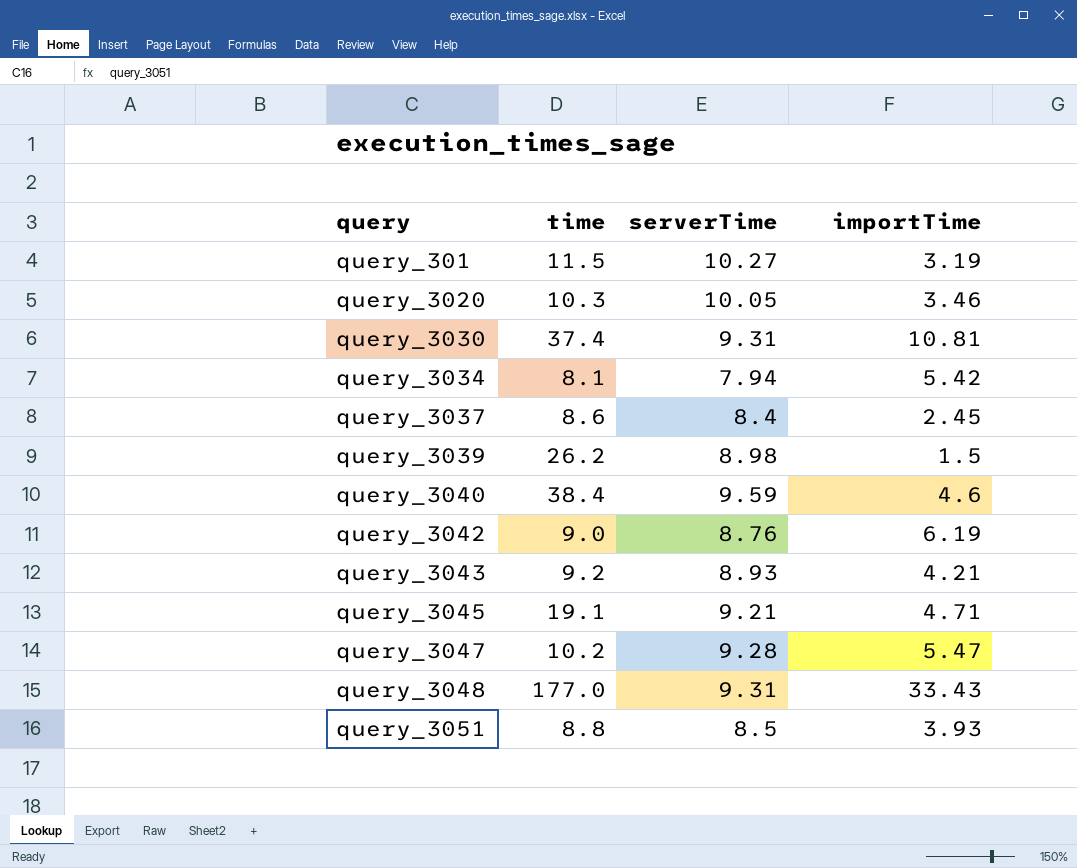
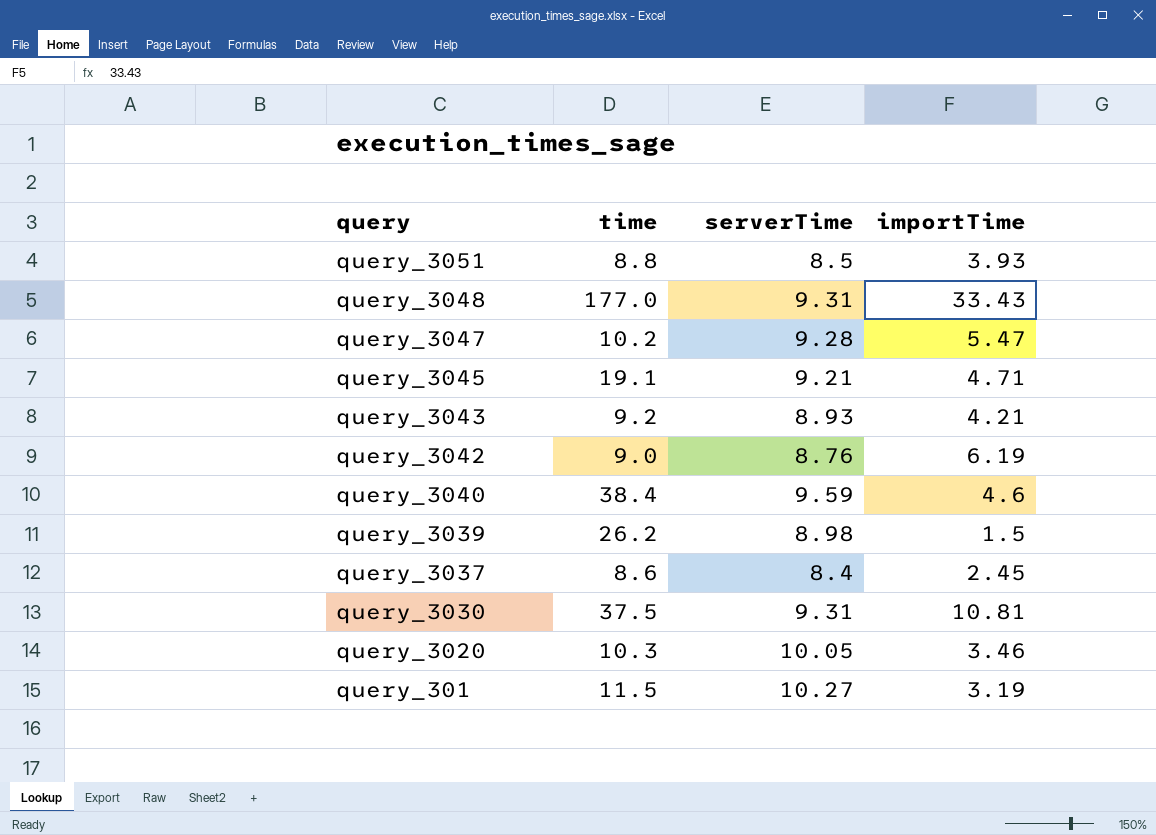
row order: query ascending -> query descending
row query_3034: 8.1 | 7.94 | 5.42 -> none
query_3030 | time: 37.4 -> 37.5

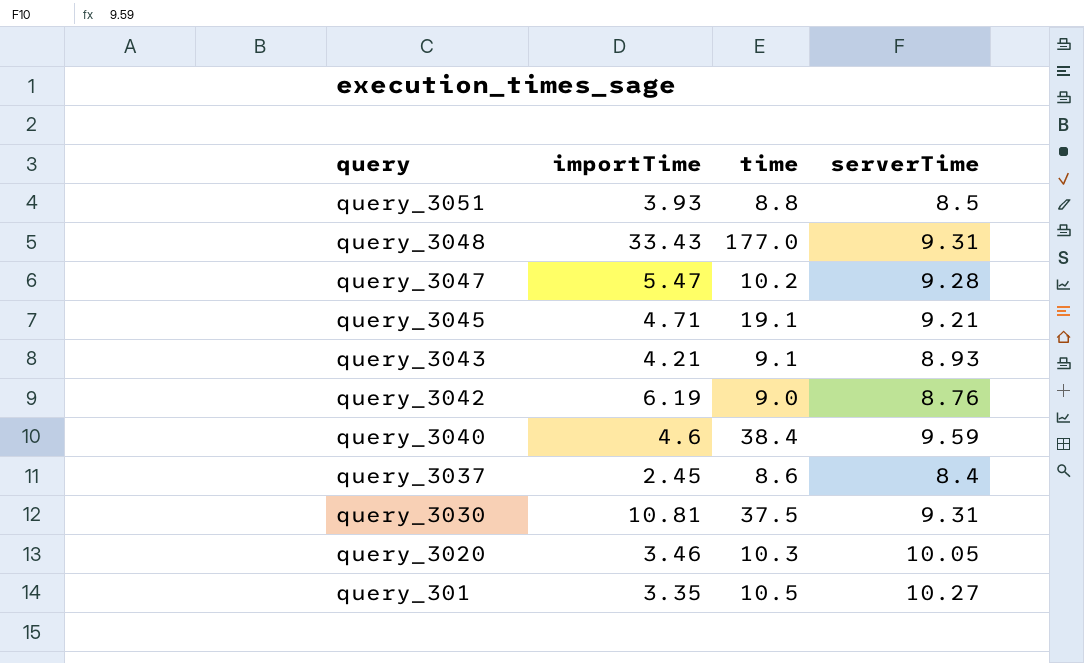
column importTime | position: 4 -> 2
row query_3039: 26.2 | 8.98 | 1.5 -> none
query_3043 | time: 9.2 -> 9.1
query_301 | importTime: 3.19 -> 3.35
query_301 | time: 11.5 -> 10.5

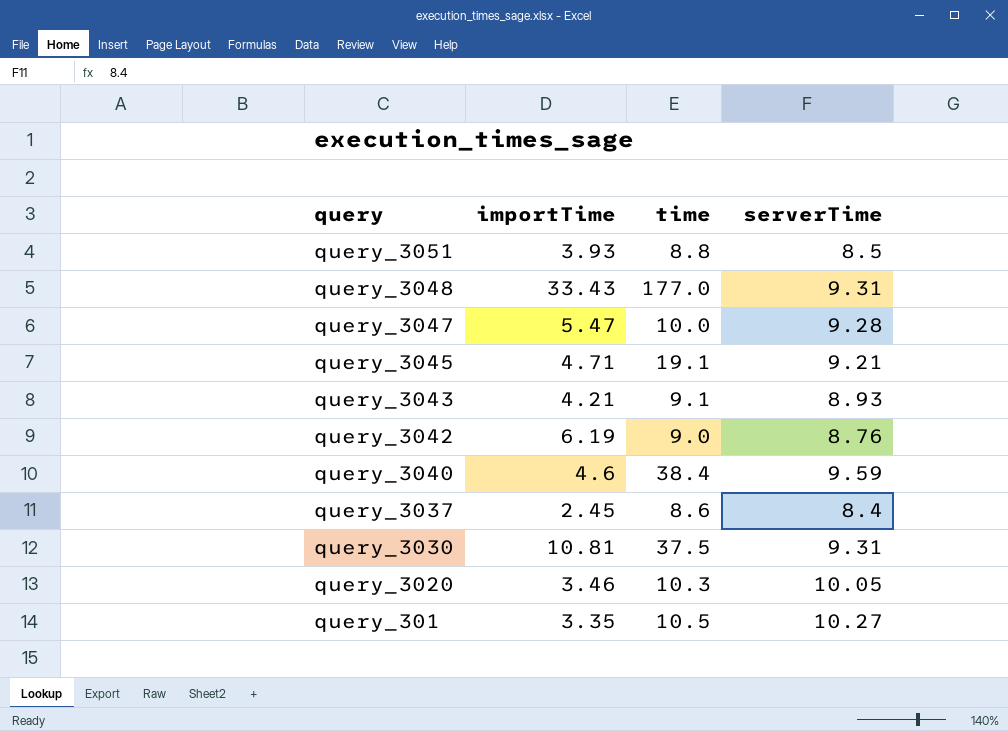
query_3047 | time: 10.2 -> 10.0

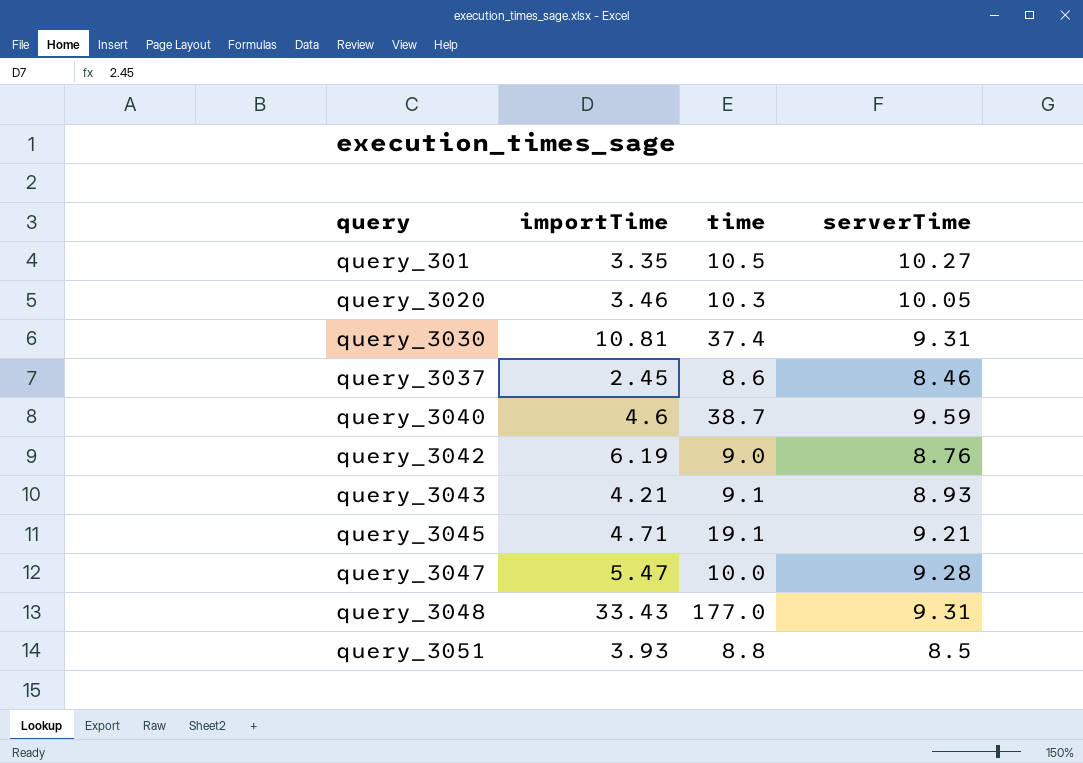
row order: query descending -> query ascending
query_3030 | time: 37.5 -> 37.4
query_3037 | serverTime: 8.4 -> 8.46
query_3040 | time: 38.4 -> 38.7

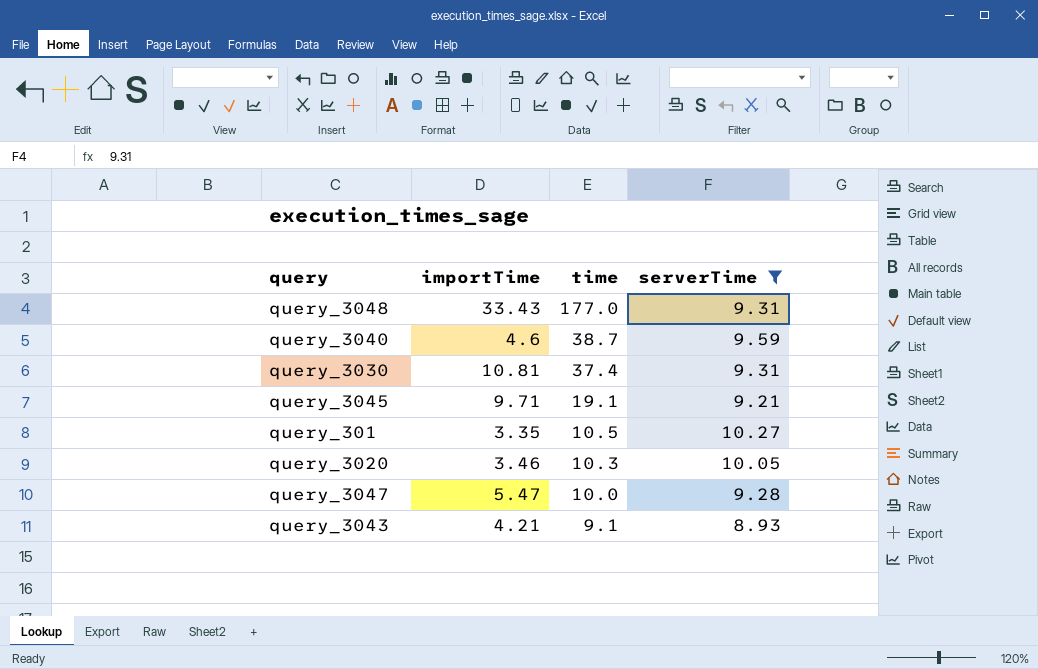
filter: none -> serverTime >= 8.93
row order: query ascending -> time descending
query_3045 | importTime: 4.71 -> 9.71

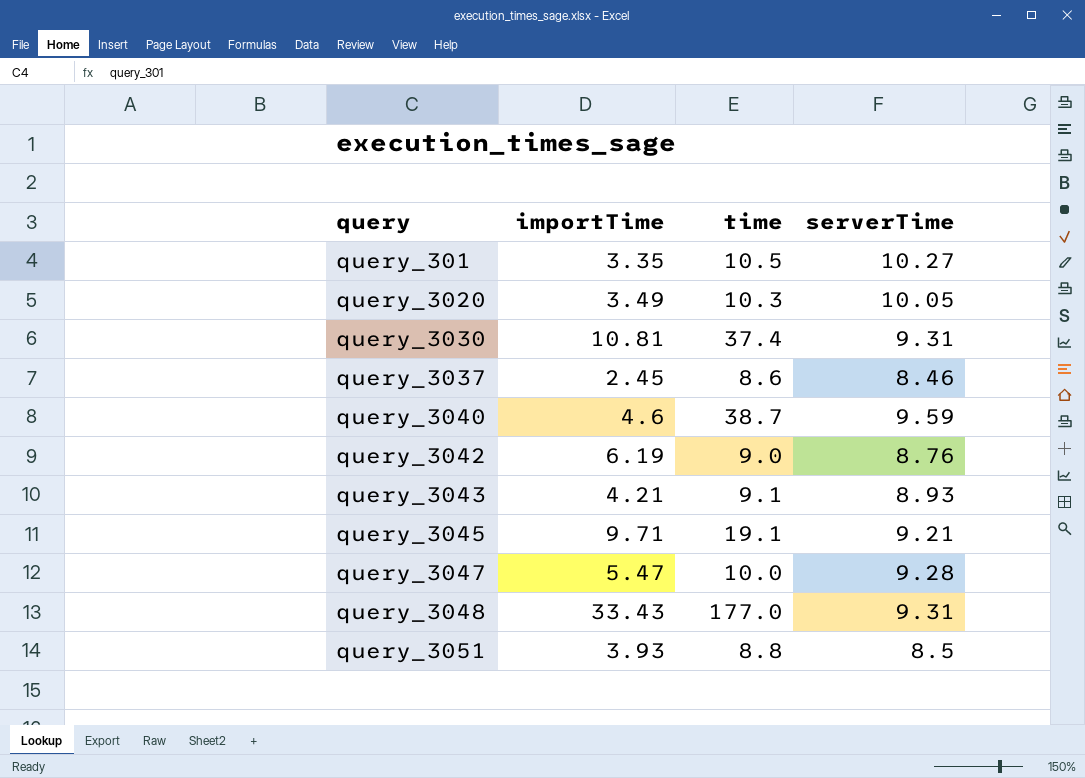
filter: serverTime >= 8.93 -> none
row order: time descending -> query ascending
query_3020 | importTime: 3.46 -> 3.49

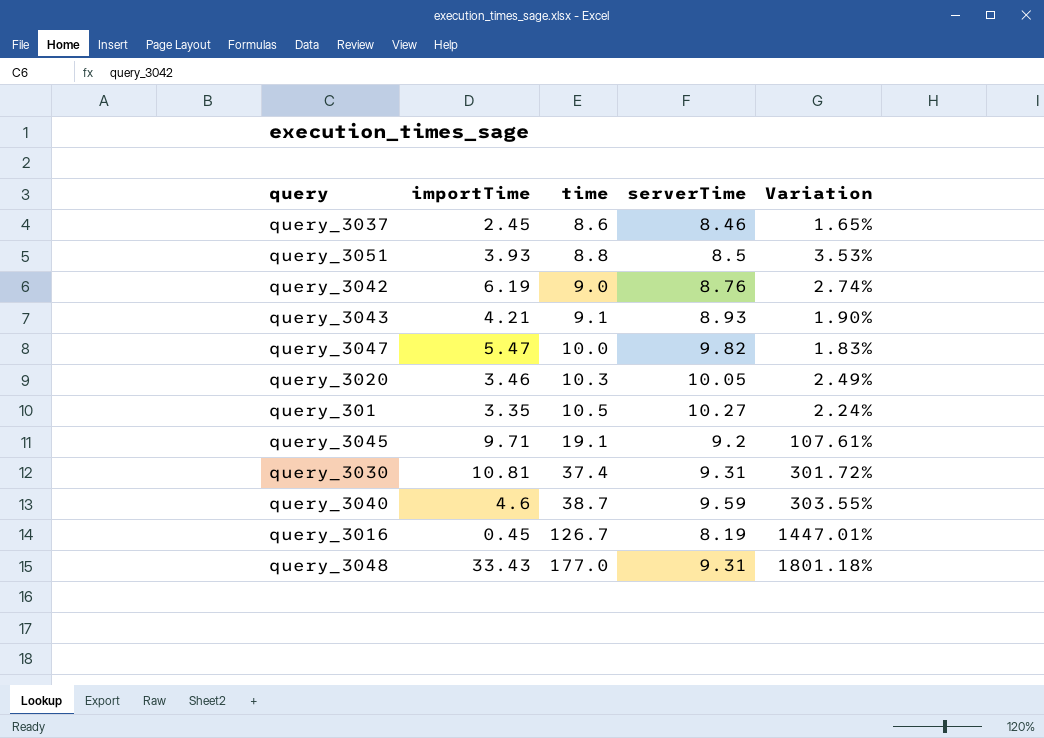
row order: query ascending -> time ascending
column Variation | formula: none -> ([time] - [serverTime]) / [serverTime]
query_3047 | serverTime: 9.28 -> 9.82
query_3020 | importTime: 3.49 -> 3.46
query_3045 | serverTime: 9.21 -> 9.2
row query_3016: none -> 0.45 | 126.7 | 8.19 | 1447.01%

